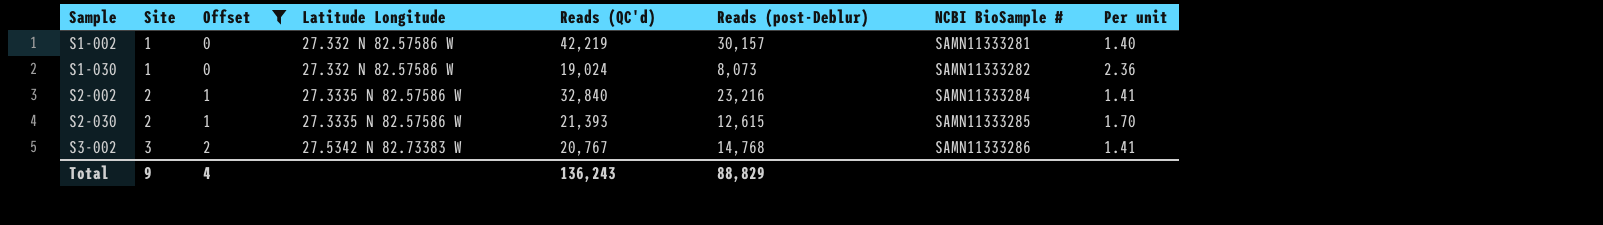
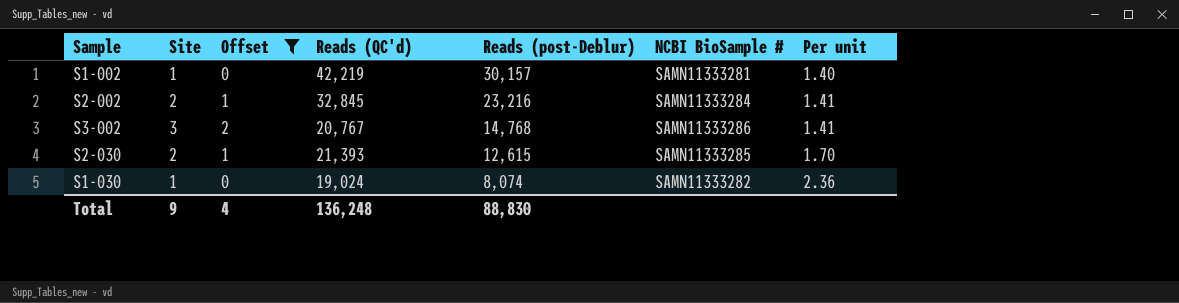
row order: Sample ascending -> Reads (post-Deblur) descending
column Latitude Longitude | position: 4 -> none
S2-002 | Reads (QC'd): 32,840 -> 32,845
S1-030 | Reads (post-Deblur): 8,073 -> 8,074
Total | Reads (QC'd): 136,243 -> 136,248
Total | Reads (post-Deblur): 88,829 -> 88,830

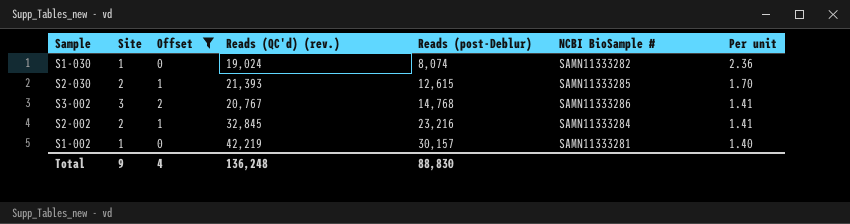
row order: Reads (post-Deblur) descending -> Reads (post-Deblur) ascending
column name: Reads (QC'd) -> Reads (QC'd) (rev.)

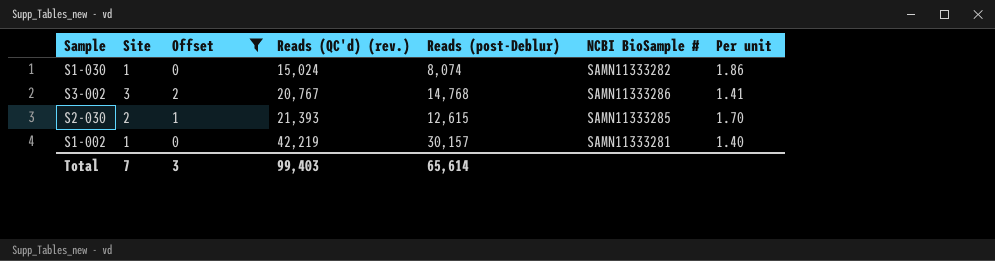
row order: Reads (post-Deblur) ascending -> Reads (QC'd) (rev.) ascending
row S2-002: 2 | 1 | 32,845 | 23,216 | SAMN11333284 | 1.41 -> none
S1-030 | Reads (QC'd) (rev.): 19,024 -> 15,024
S1-030 | Per unit: 2.36 -> 1.86
Total | Site: 9 -> 7
Total | Offset: 4 -> 3
Total | Reads (QC'd) (rev.): 136,248 -> 99,403
Total | Reads (post-Deblur): 88,830 -> 65,614

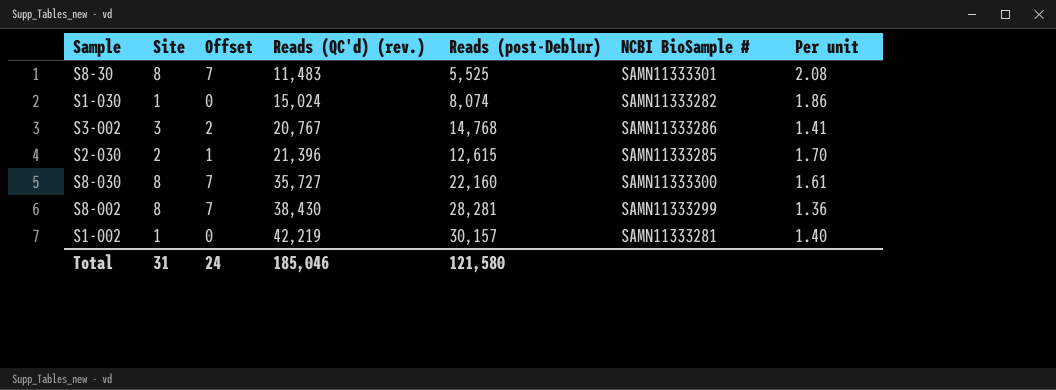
filter: Offset != 7 -> none
S2-030 | Reads (QC'd) (rev.): 21,393 -> 21,396
Total | Site: 7 -> 31
Total | Offset: 3 -> 24
Total | Reads (QC'd) (rev.): 99,403 -> 185,046
Total | Reads (post-Deblur): 65,614 -> 121,580

